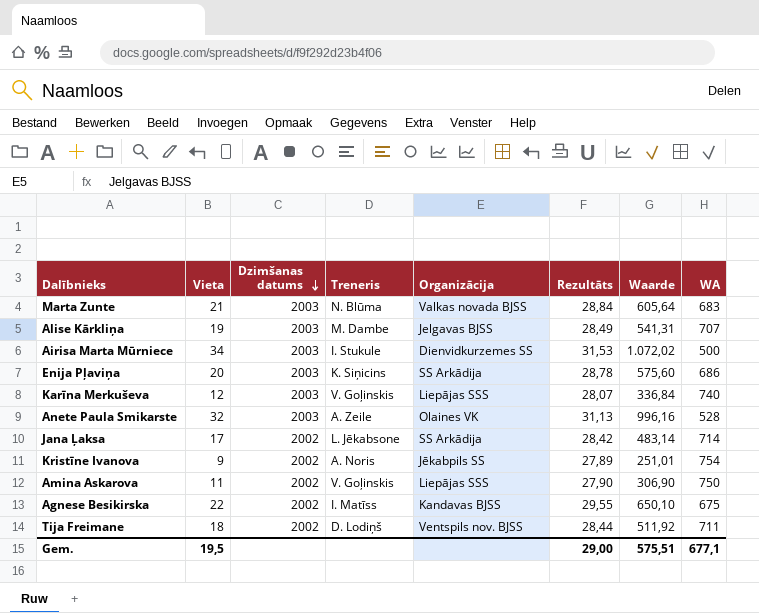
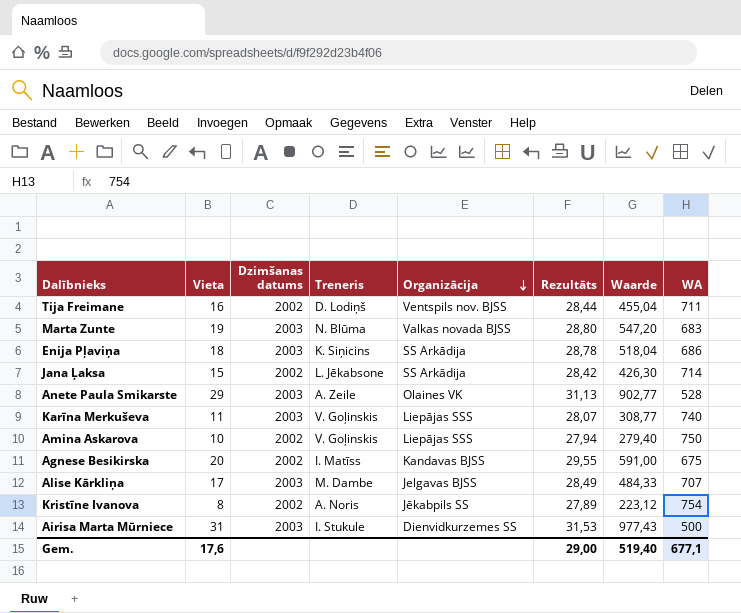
row order: Dzimšanas datums descending -> Organizācija descending
Tija Freimane | Vieta: 18 -> 16
Tija Freimane | Waarde: 511,92 -> 455,04
Marta Zunte | Vieta: 21 -> 19
Marta Zunte | Rezultāts: 28,84 -> 28,80
Marta Zunte | Waarde: 605,64 -> 547,20
Enija Pļaviņa | Vieta: 20 -> 18
Enija Pļaviņa | Waarde: 575,60 -> 518,04
Jana Ļaksa | Vieta: 17 -> 15
Jana Ļaksa | Waarde: 483,14 -> 426,30
Anete Paula Smikarste | Vieta: 32 -> 29
Anete Paula Smikarste | Waarde: 996,16 -> 902,77
Karīna Merkuševa | Vieta: 12 -> 11
Karīna Merkuševa | Waarde: 336,84 -> 308,77
Amina Askarova | Vieta: 11 -> 10
Amina Askarova | Rezultāts: 27,90 -> 27,94
Amina Askarova | Waarde: 306,90 -> 279,40
Agnese Besikirska | Vieta: 22 -> 20
Agnese Besikirska | Waarde: 650,10 -> 591,00
Alise Kārkliņa | Vieta: 19 -> 17
Alise Kārkliņa | Waarde: 541,31 -> 484,33
Kristīne Ivanova | Vieta: 9 -> 8
Kristīne Ivanova | Waarde: 251,01 -> 223,12
Airisa Marta Mūrniece | Vieta: 34 -> 31
Airisa Marta Mūrniece | Waarde: 1.072,02 -> 977,43
Gem. | Vieta: 19,5 -> 17,6
Gem. | Waarde: 575,51 -> 519,40

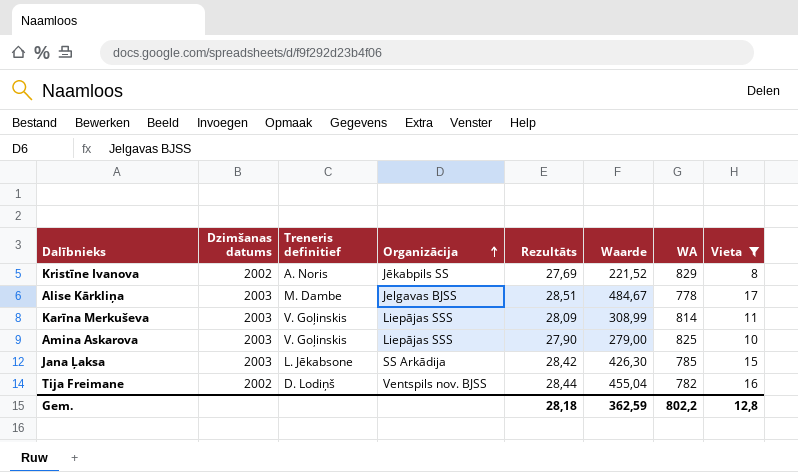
filter: none -> Vieta <= 17
row order: Organizācija descending -> Organizācija ascending
column name: Treneris -> Treneris definitief
column Vieta | position: 2 -> 8
Kristīne Ivanova | Rezultāts: 27,89 -> 27,69
Kristīne Ivanova | Waarde: 223,12 -> 221,52
Kristīne Ivanova | WA: 754 -> 829
Alise Kārkliņa | Rezultāts: 28,49 -> 28,51
Alise Kārkliņa | Waarde: 484,33 -> 484,67
Alise Kārkliņa | WA: 707 -> 778
Karīna Merkuševa | Rezultāts: 28,07 -> 28,09
Karīna Merkuševa | Waarde: 308,77 -> 308,99
Karīna Merkuševa | WA: 740 -> 814
Amina Askarova | Dzimšanas datums: 2002 -> 2003
Amina Askarova | Rezultāts: 27,94 -> 27,90
Amina Askarova | Waarde: 279,40 -> 279,00
Amina Askarova | WA: 750 -> 825
Jana Ļaksa | Dzimšanas datums: 2002 -> 2003
Jana Ļaksa | WA: 714 -> 785
Tija Freimane | WA: 711 -> 782
Gem. | Rezultāts: 29,00 -> 28,18
Gem. | Waarde: 519,40 -> 362,59
Gem. | WA: 677,1 -> 802,2
Gem. | Vieta: 17,6 -> 12,8

